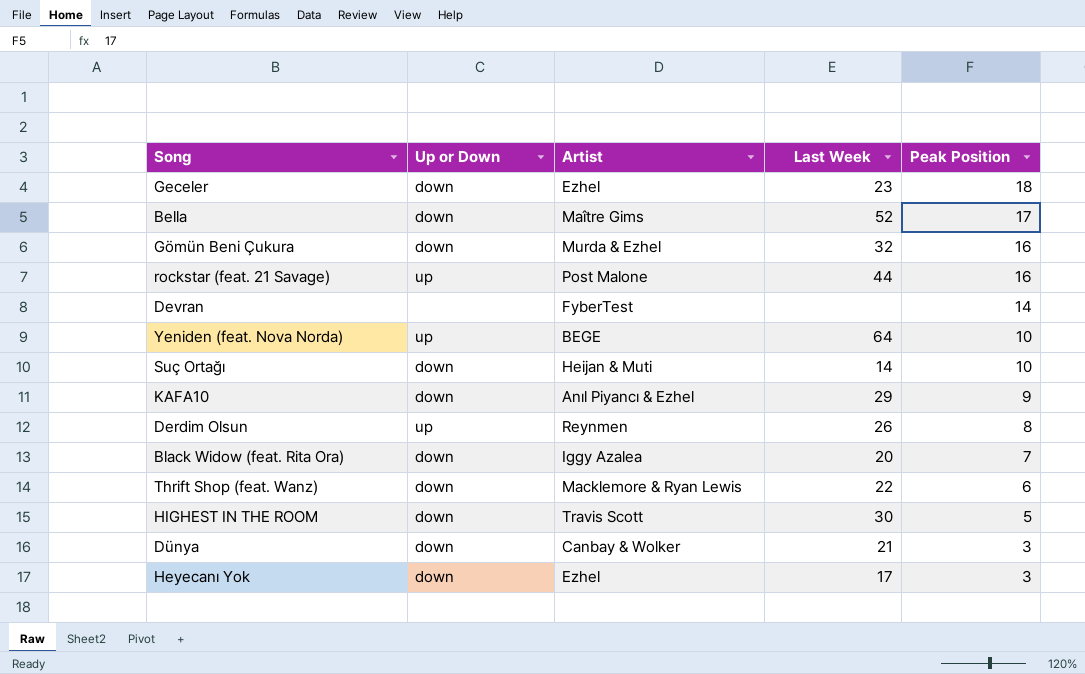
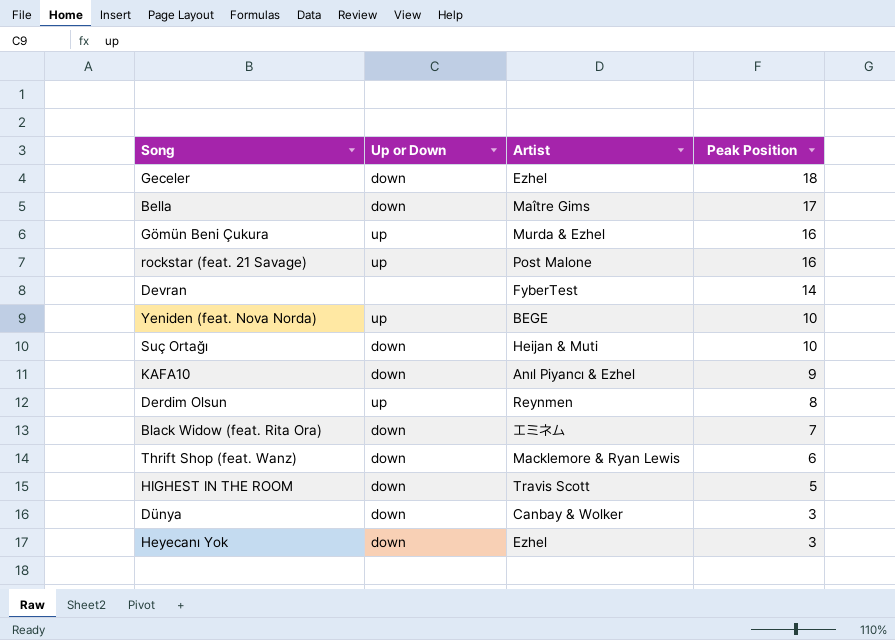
column Last Week | position: 4 -> none
Gömün Beni Çukura | Up or Down: down -> up
Black Widow (feat. Rita Ora) | Artist: Iggy Azalea -> エミネム

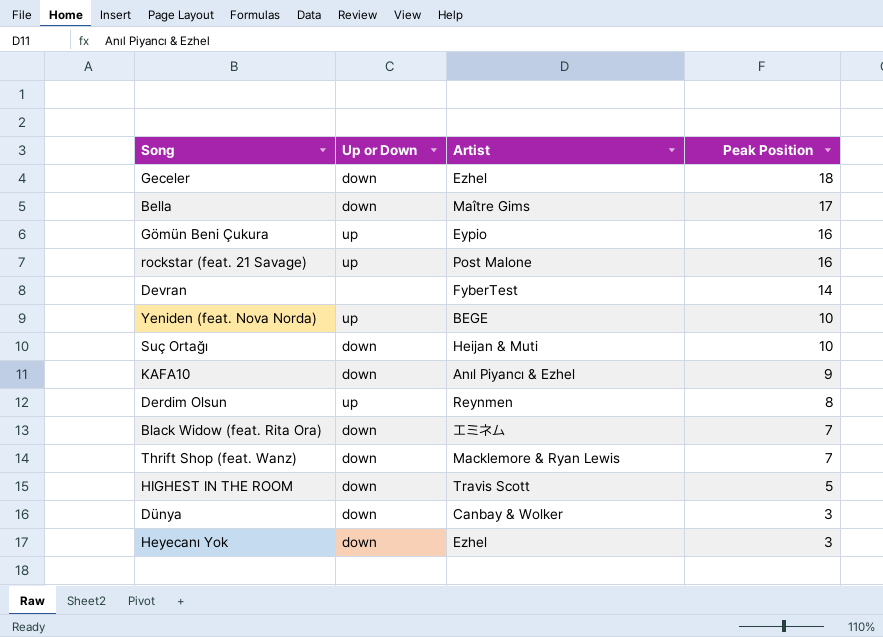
Gömün Beni Çukura | Artist: Murda & Ezhel -> Eypio
Thrift Shop (feat. Wanz) | Peak Position: 6 -> 7

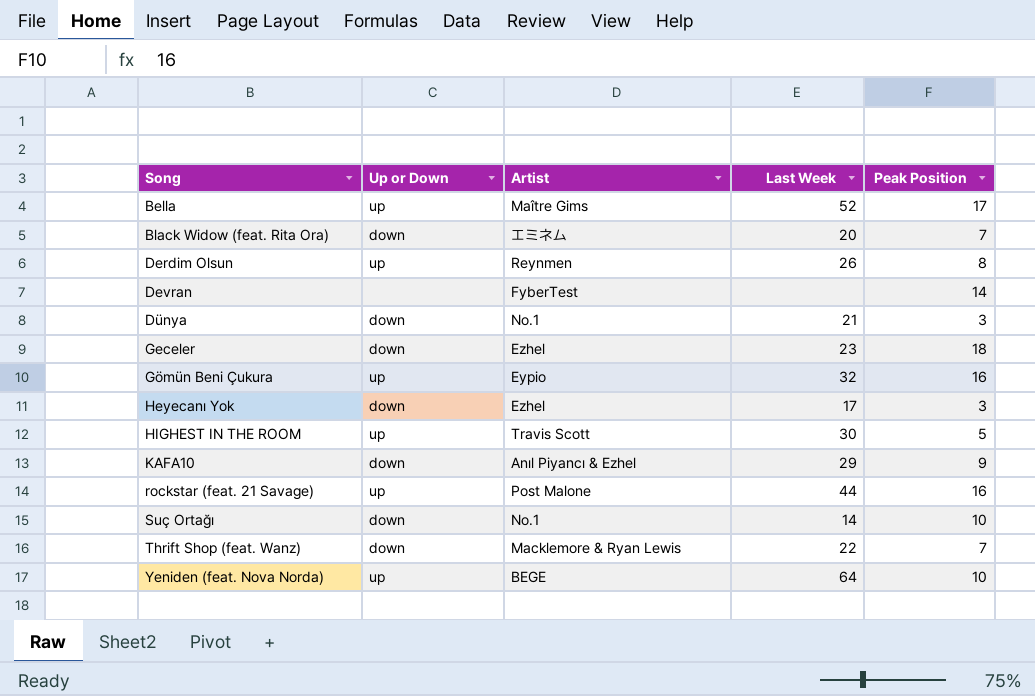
row order: Peak Position descending -> Song ascending
column Last Week | position: none -> 4
Bella | Up or Down: down -> up
Dünya | Artist: Canbay & Wolker -> No.1
HIGHEST IN THE ROOM | Up or Down: down -> up
Suç Ortağı | Artist: Heijan & Muti -> No.1

